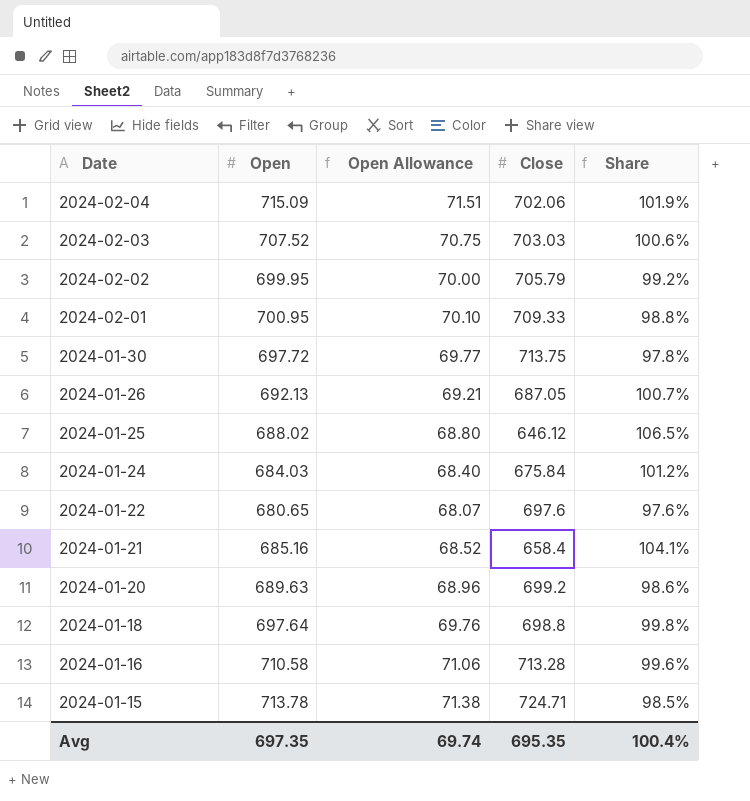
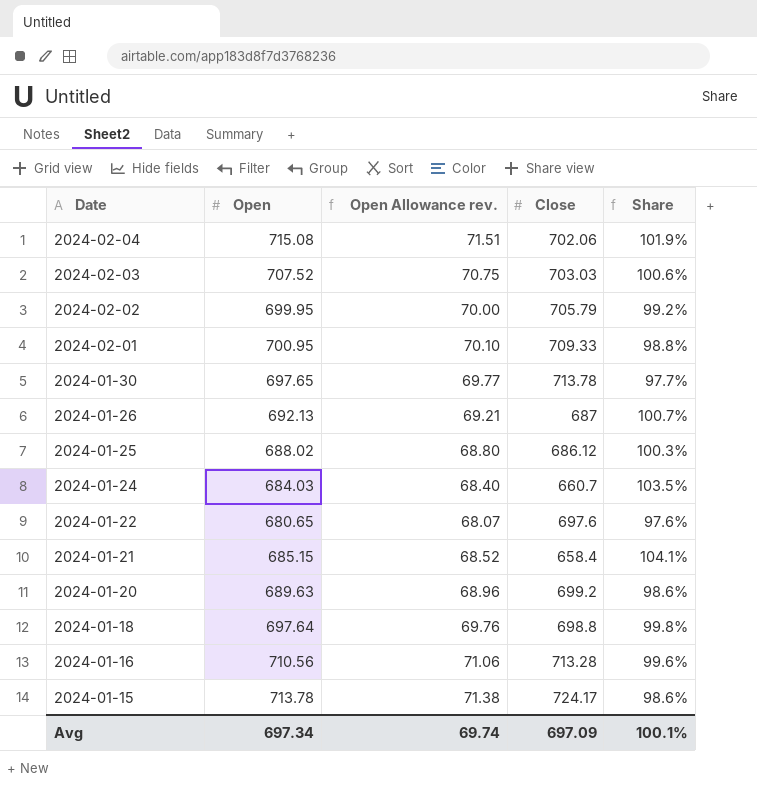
column name: Open Allowance -> Open Allowance rev.
2024-02-04 | Open: 715.09 -> 715.08
2024-01-30 | Open: 697.72 -> 697.65
2024-01-30 | Close: 713.75 -> 713.78
2024-01-30 | Share: 97.8% -> 97.7%
2024-01-26 | Close: 687.05 -> 687
2024-01-25 | Close: 646.12 -> 686.12
2024-01-25 | Share: 106.5% -> 100.3%
2024-01-24 | Close: 675.84 -> 660.7
2024-01-24 | Share: 101.2% -> 103.5%
2024-01-21 | Open: 685.16 -> 685.15
2024-01-16 | Open: 710.58 -> 710.56
2024-01-15 | Close: 724.71 -> 724.17
2024-01-15 | Share: 98.5% -> 98.6%
Avg | Open: 697.35 -> 697.34
Avg | Close: 695.35 -> 697.09
Avg | Share: 100.4% -> 100.1%

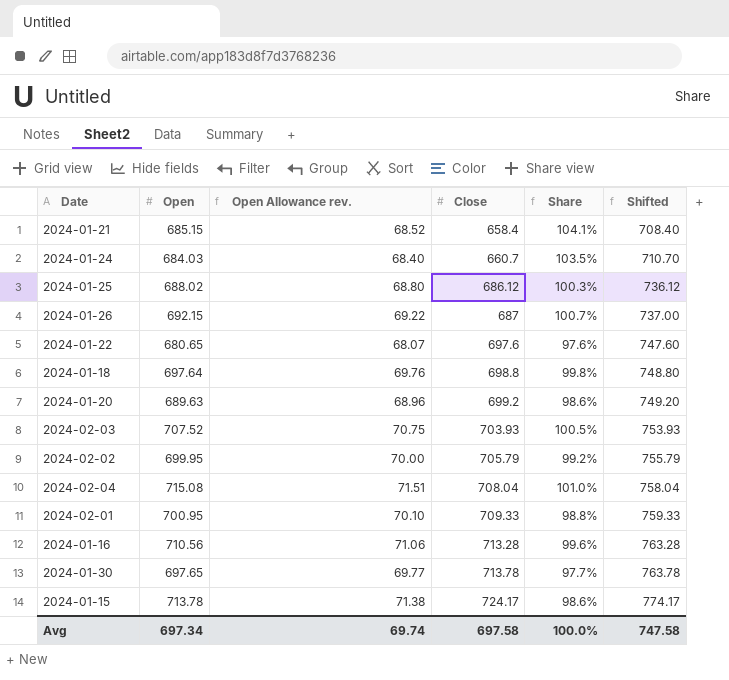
row order: Date descending -> Close ascending
column Shifted | formula: none -> [Close] + 50
2024-01-26 | Open: 692.13 -> 692.15
2024-01-26 | Open Allowance rev.: 69.21 -> 69.22
2024-02-03 | Close: 703.03 -> 703.93
2024-02-03 | Share: 100.6% -> 100.5%
2024-02-04 | Close: 702.06 -> 708.04
2024-02-04 | Share: 101.9% -> 101.0%
Avg | Close: 697.09 -> 697.58
Avg | Share: 100.1% -> 100.0%

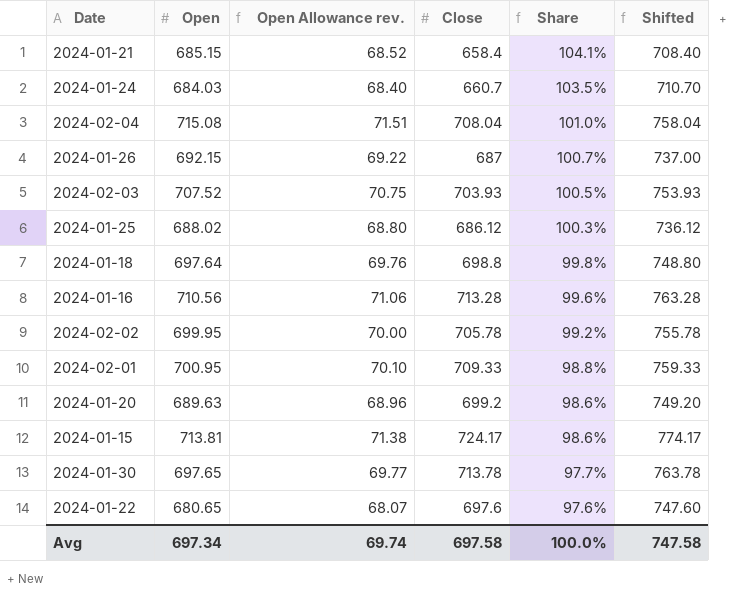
row order: Close ascending -> Share descending
2024-02-02 | Close: 705.79 -> 705.78
2024-02-02 | Shifted: 755.79 -> 755.78
2024-01-15 | Open: 713.78 -> 713.81

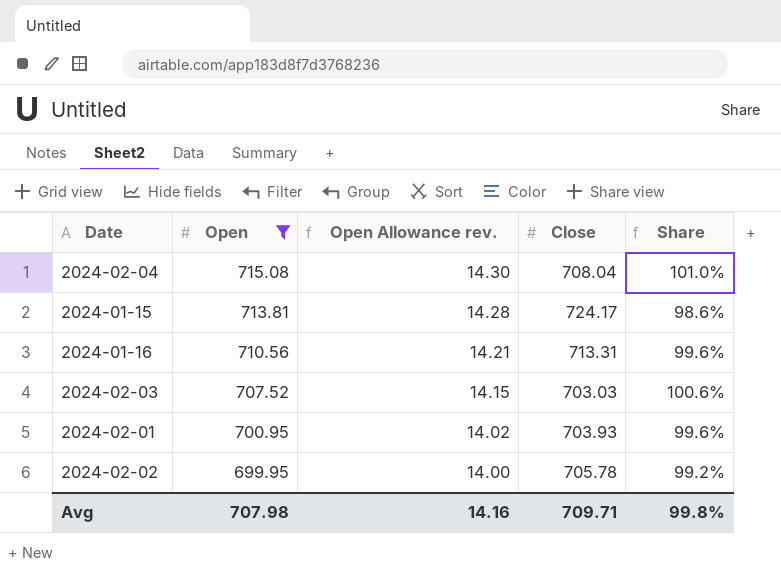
filter: none -> Open >= 699.95
row order: Share descending -> Open descending
column Shifted | formula: [Close] + 50 -> none
column Open Allowance rev. | formula: [Open] * 0.1 -> [Open] * 0.02
2024-01-16 | Close: 713.28 -> 713.31
2024-02-03 | Close: 703.93 -> 703.03
2024-02-03 | Share: 100.5% -> 100.6%
2024-02-01 | Close: 709.33 -> 703.93
2024-02-01 | Share: 98.8% -> 99.6%
Avg | Open: 697.34 -> 707.98
Avg | Open Allowance rev.: 69.74 -> 14.16
Avg | Close: 697.58 -> 709.71
Avg | Share: 100.0% -> 99.8%

